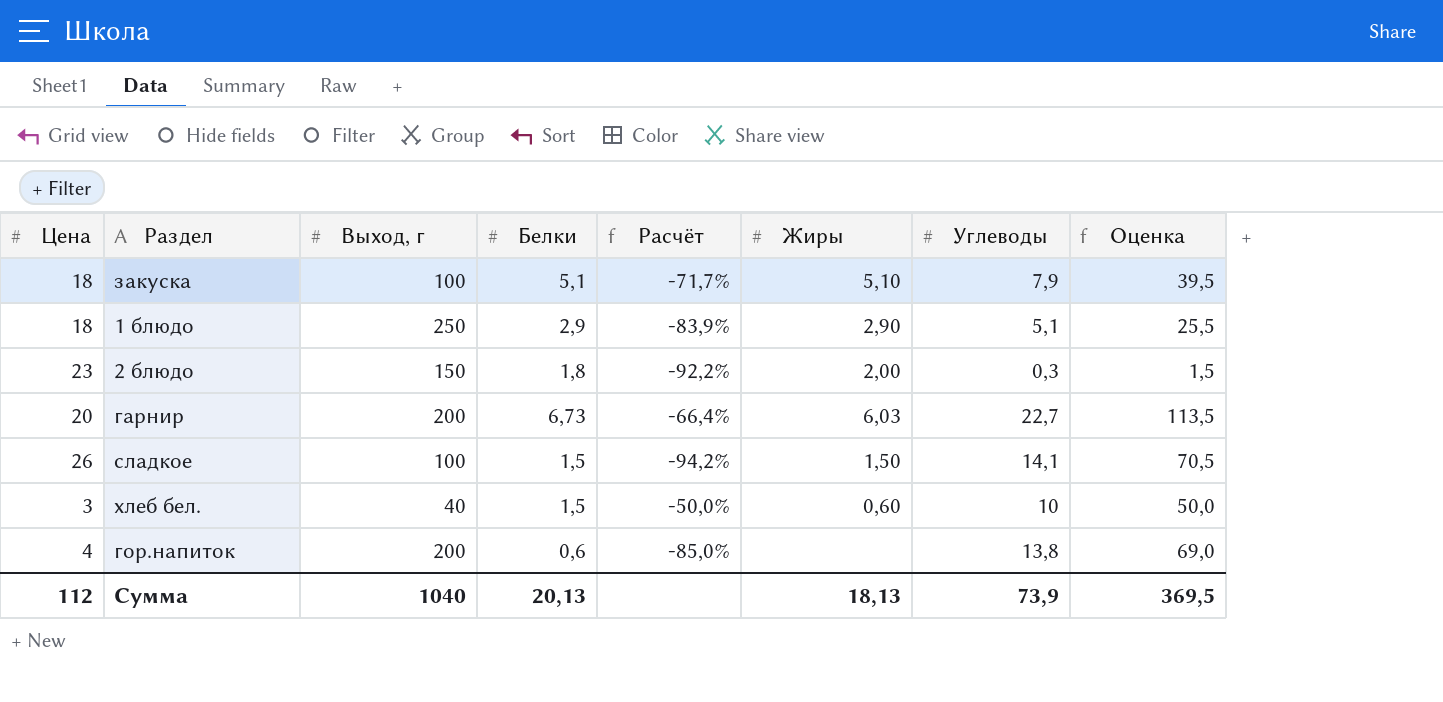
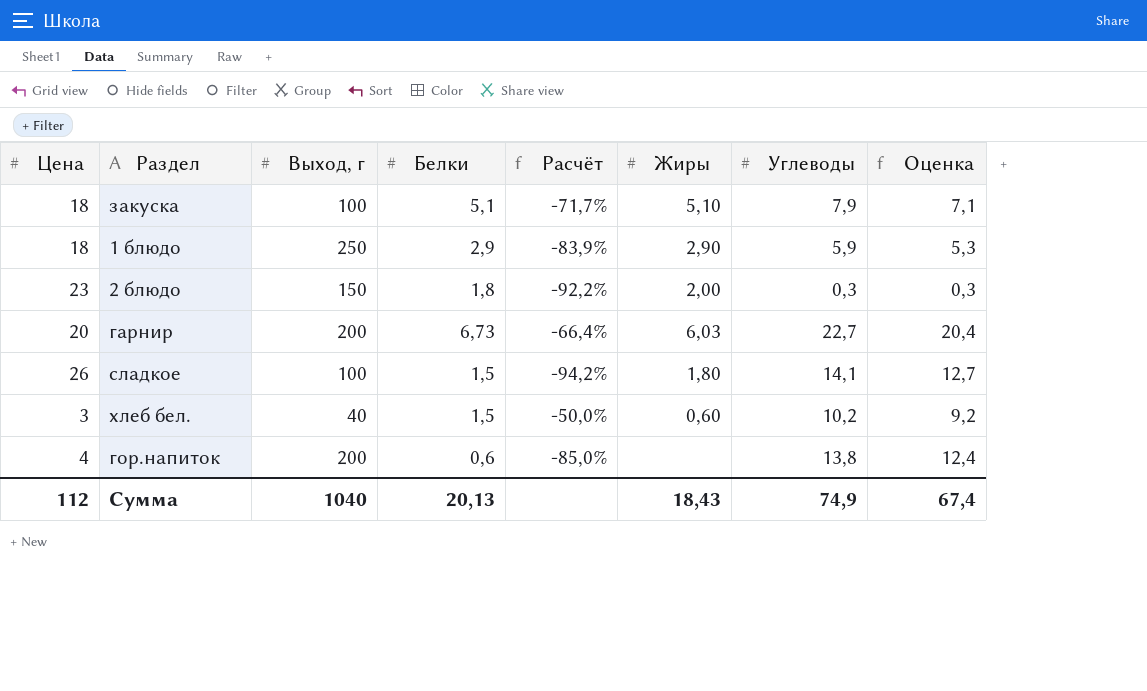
column Оценка | formula: [Углеводы] * 5 -> [Углеводы] * 0,9
1 блюдо | Углеводы: 5,1 -> 5,9
сладкое | Жиры: 1,50 -> 1,80
хлеб бел. | Углеводы: 10 -> 10,2
Сумма | Жиры: 18,13 -> 18,43
Сумма | Углеводы: 73,9 -> 74,9
Сумма | Оценка: 369,5 -> 67,4

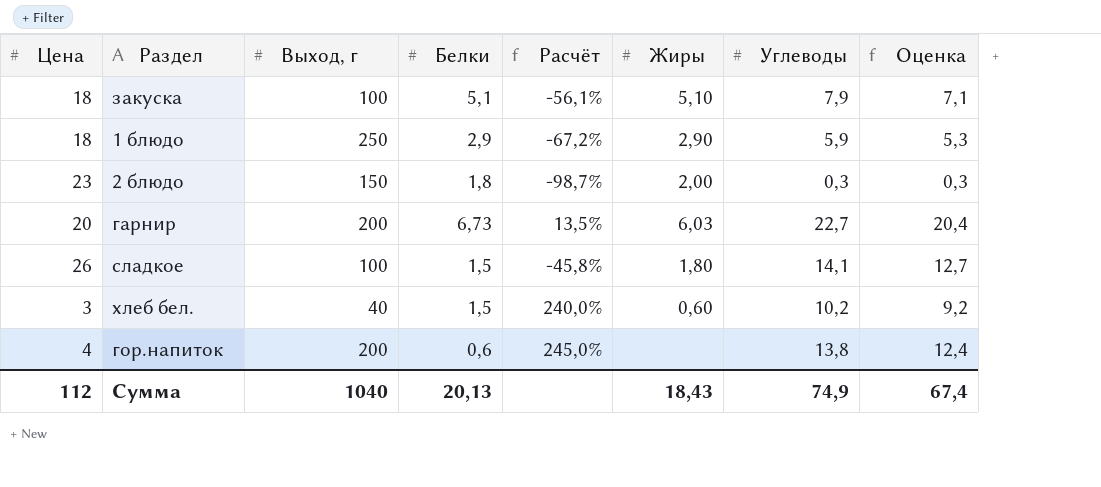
column Расчёт | formula: ([Белки] - [Цена]) / [Цена] -> ([Углеводы] - [Цена]) / [Цена]

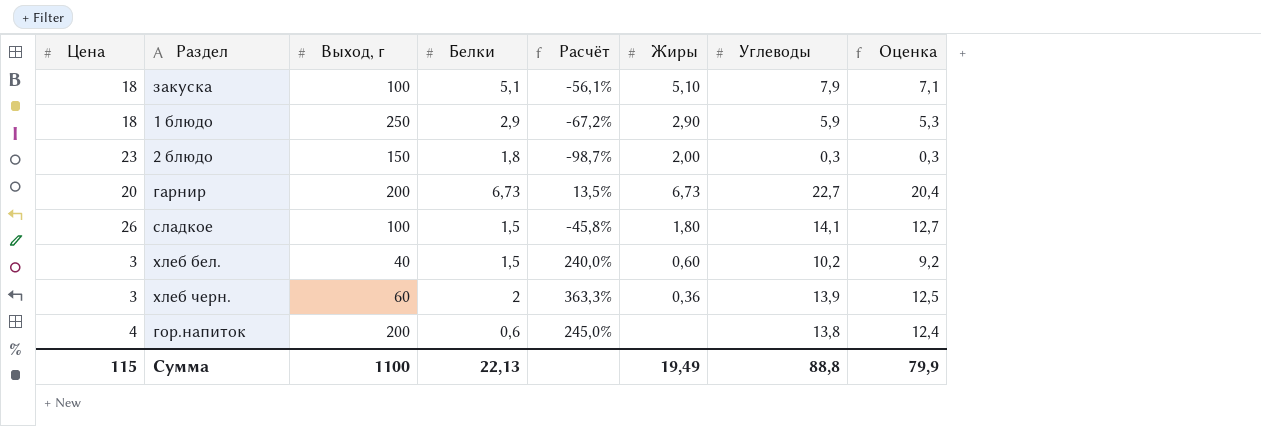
гарнир | Жиры: 6,03 -> 6,73
row хлеб черн.: none -> 3 | 60 | 2 | 363,3% | 0,36 | 13,9 | 12,5
Сумма | Цена: 112 -> 115
Сумма | Выход, г: 1040 -> 1100
Сумма | Белки: 20,13 -> 22,13
Сумма | Жиры: 18,43 -> 19,49
Сумма | Углеводы: 74,9 -> 88,8
Сумма | Оценка: 67,4 -> 79,9

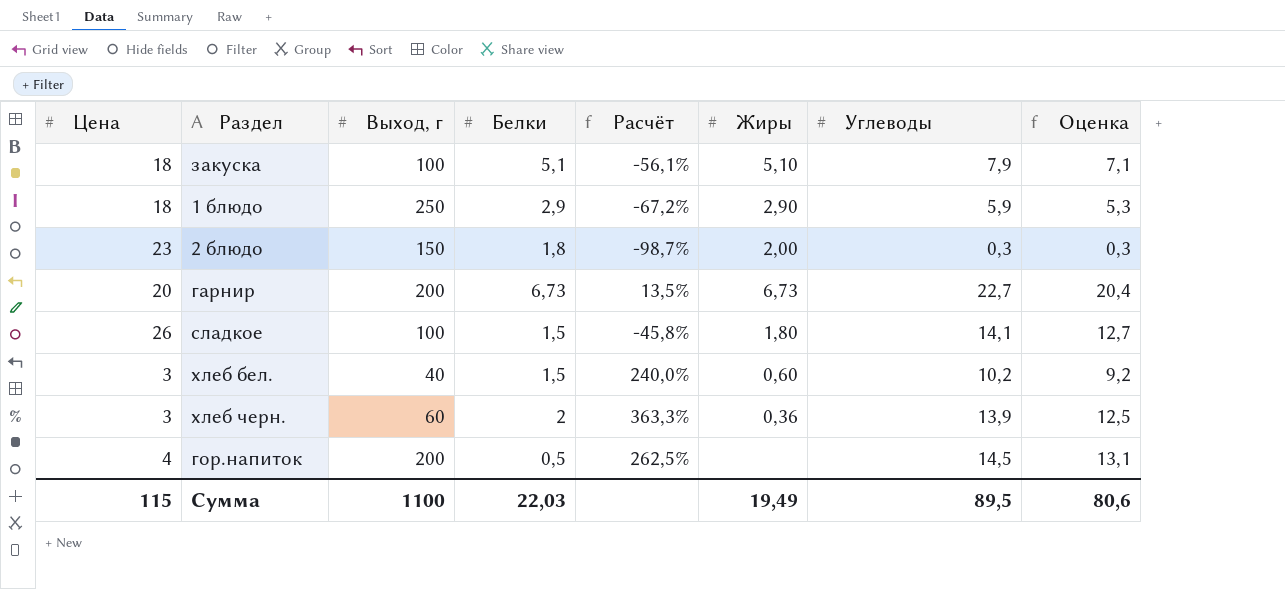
гор.напиток | Белки: 0,6 -> 0,5
гор.напиток | Расчёт: 245,0% -> 262,5%
гор.напиток | Углеводы: 13,8 -> 14,5
гор.напиток | Оценка: 12,4 -> 13,1
Сумма | Белки: 22,13 -> 22,03
Сумма | Углеводы: 88,8 -> 89,5
Сумма | Оценка: 79,9 -> 80,6

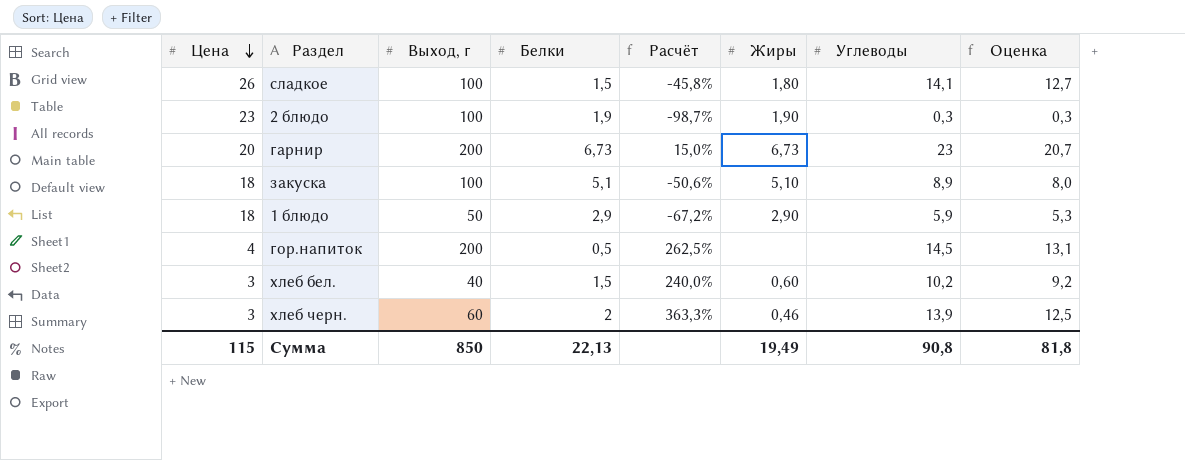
row order: none -> Цена descending
2 блюдо | Выход, г: 150 -> 100
2 блюдо | Белки: 1,8 -> 1,9
2 блюдо | Жиры: 2,00 -> 1,90
гарнир | Расчёт: 13,5% -> 15,0%
гарнир | Углеводы: 22,7 -> 23
гарнир | Оценка: 20,4 -> 20,7
закуска | Расчёт: -56,1% -> -50,6%
закуска | Углеводы: 7,9 -> 8,9
закуска | Оценка: 7,1 -> 8,0
1 блюдо | Выход, г: 250 -> 50
хлеб черн. | Жиры: 0,36 -> 0,46
Сумма | Выход, г: 1100 -> 850
Сумма | Белки: 22,03 -> 22,13
Сумма | Углеводы: 89,5 -> 90,8
Сумма | Оценка: 80,6 -> 81,8

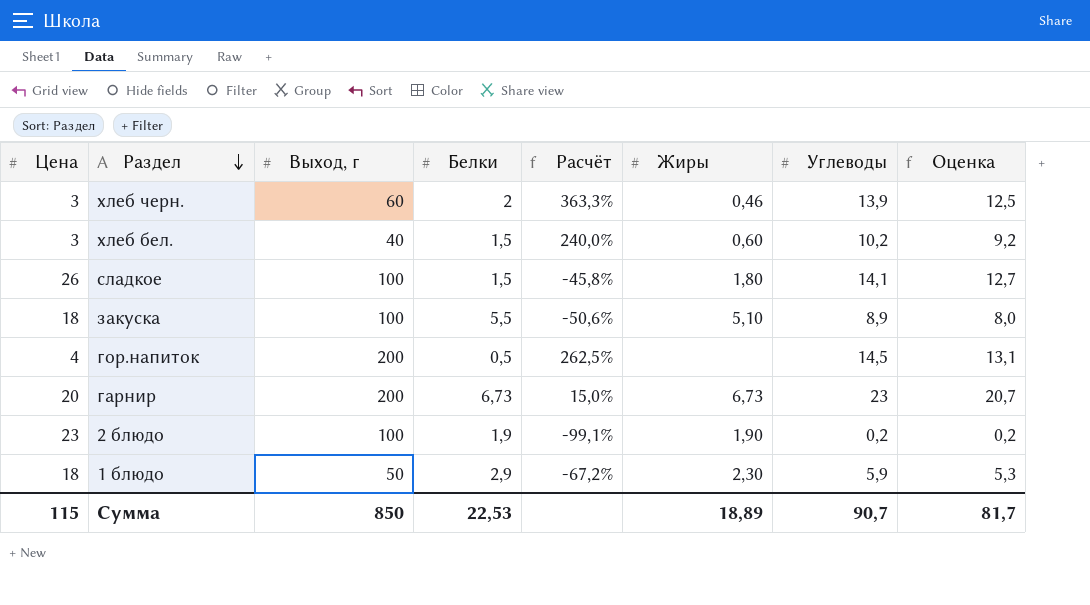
row order: Цена descending -> Раздел descending
закуска | Белки: 5,1 -> 5,5
2 блюдо | Расчёт: -98,7% -> -99,1%
2 блюдо | Углеводы: 0,3 -> 0,2
2 блюдо | Оценка: 0,3 -> 0,2
1 блюдо | Жиры: 2,90 -> 2,30
Сумма | Белки: 22,13 -> 22,53
Сумма | Жиры: 19,49 -> 18,89
Сумма | Углеводы: 90,8 -> 90,7
Сумма | Оценка: 81,8 -> 81,7

